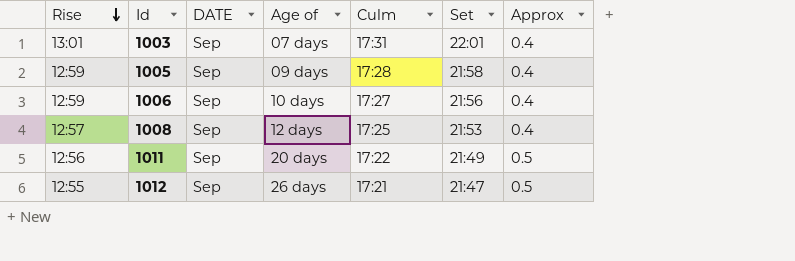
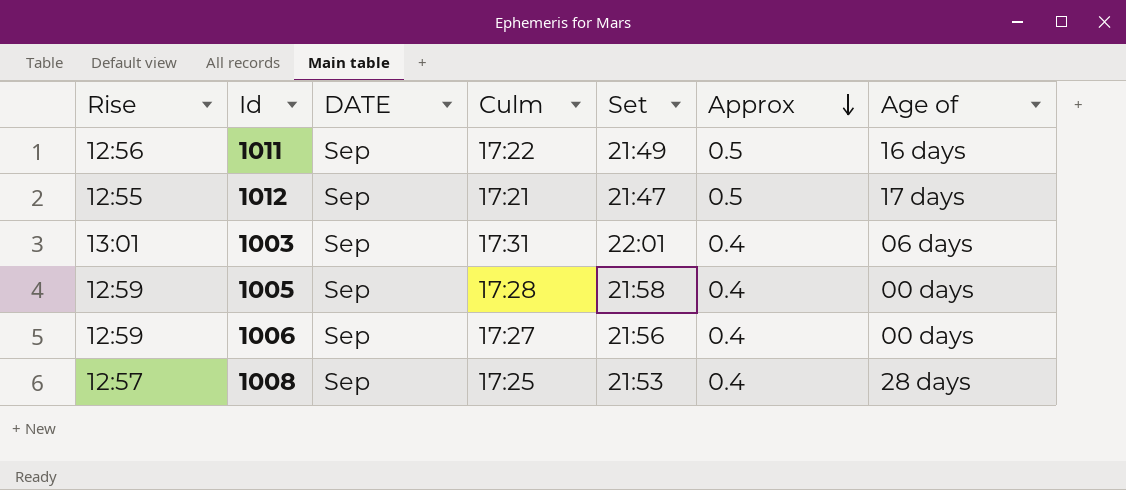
row order: Rise descending -> Approx descending
column Age of | position: 4 -> 7
1011 | Age of: 20 days -> 16 days
1012 | Age of: 26 days -> 17 days
1003 | Age of: 07 days -> 06 days
1005 | Age of: 09 days -> 00 days
1006 | Age of: 10 days -> 00 days
1008 | Age of: 12 days -> 28 days

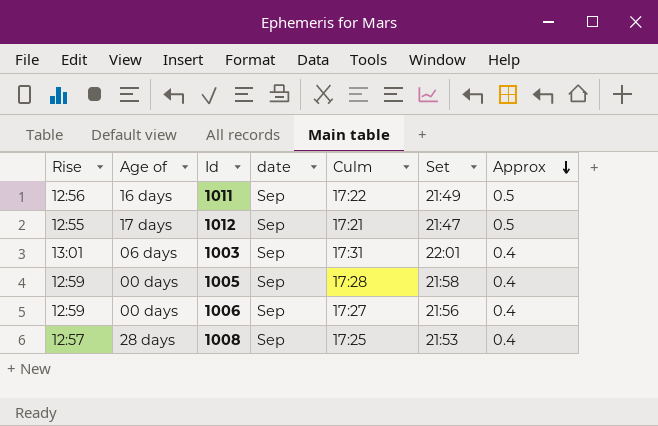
column Age of | position: 7 -> 2
column name: DATE -> date

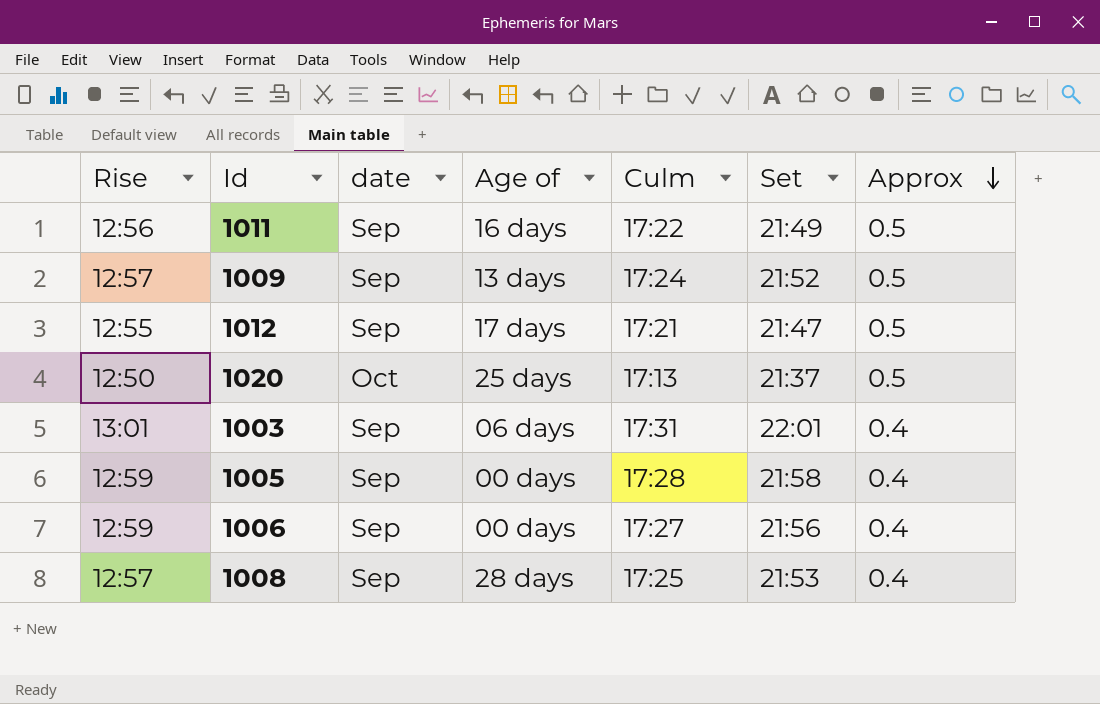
column Age of | position: 2 -> 4
row 1009: none -> 12:57 | Sep | 13 days | 17:24 | 21:52 | 0.5
row 1020: none -> 12:50 | Oct | 25 days | 17:13 | 21:37 | 0.5

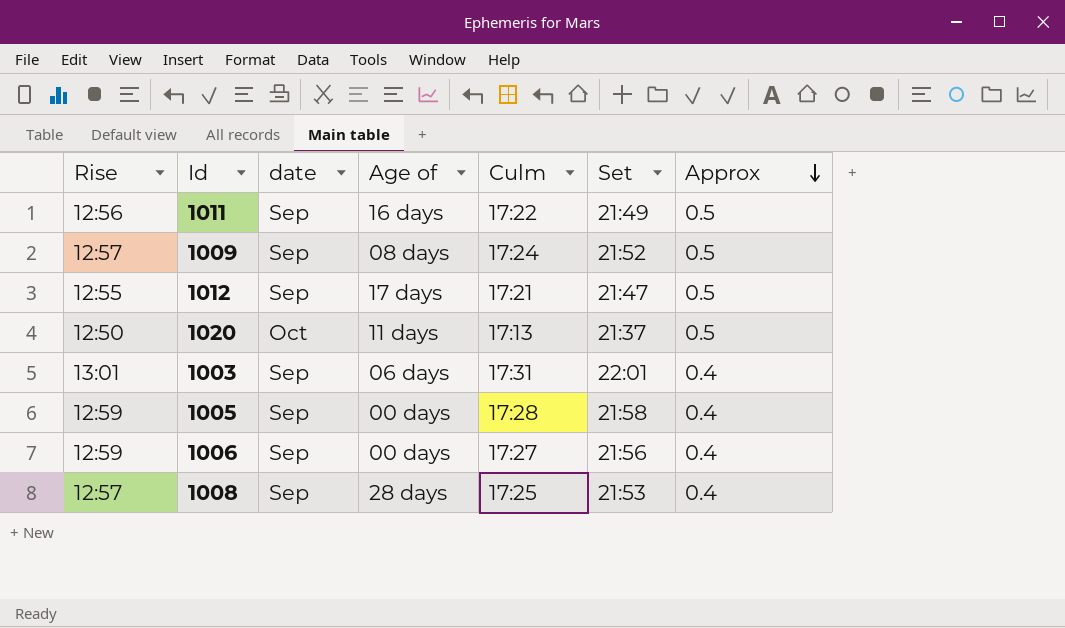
1009 | Age of: 13 days -> 08 days
1020 | Age of: 25 days -> 11 days

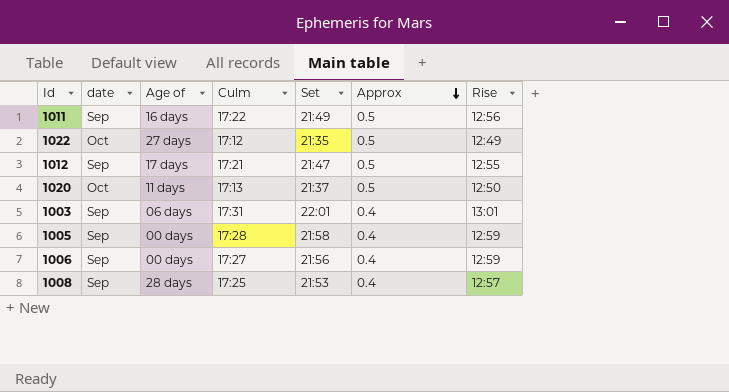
column Rise | position: 1 -> 7
row 1009: 12:57 | Sep | 08 days | 17:24 | 21:52 | 0.5 -> none
row 1022: none -> Oct | 27 days | 17:12 | 21:35 | 0.5 | 12:49

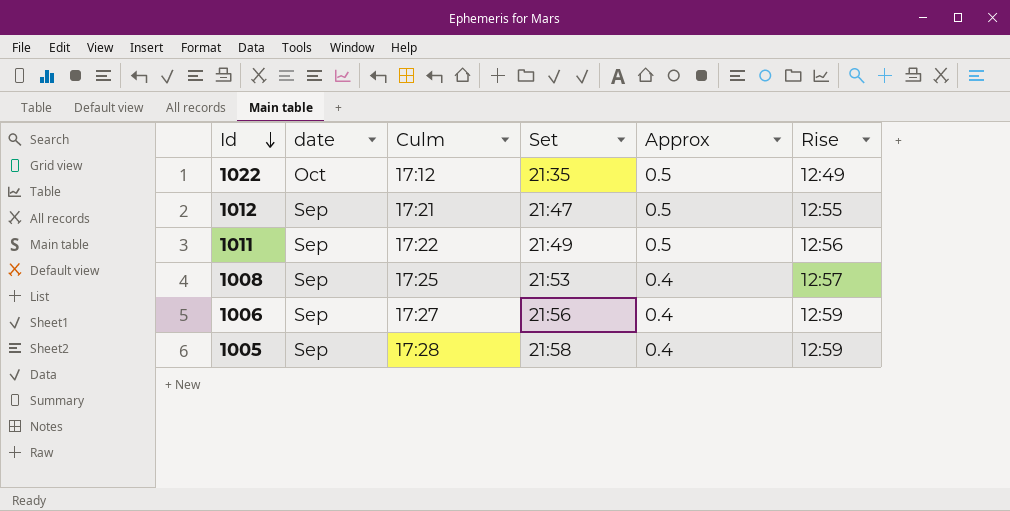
row order: Approx descending -> Id descending
column Age of | position: 3 -> none
row 1020: Oct | 11 days | 17:13 | 21:37 | 0.5 | 12:50 -> none
row 1003: Sep | 06 days | 17:31 | 22:01 | 0.4 | 13:01 -> none

